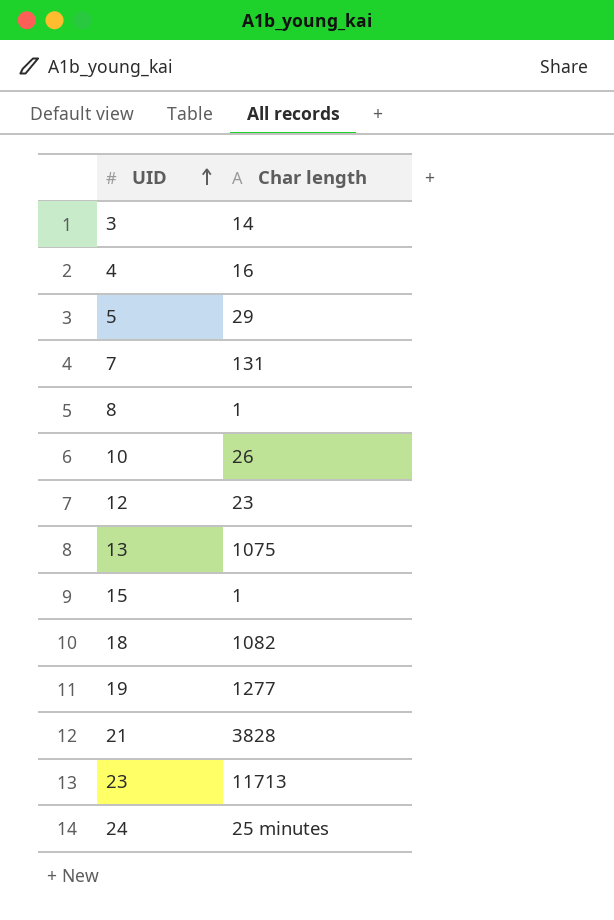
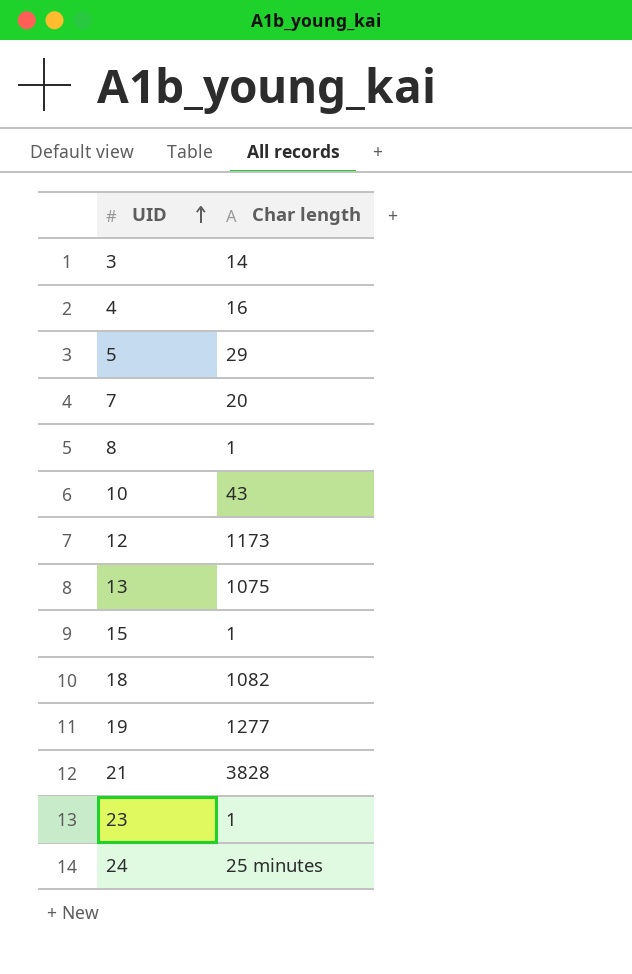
7 | Char length: 131 -> 20
10 | Char length: 26 -> 43
12 | Char length: 23 -> 1173
23 | Char length: 11713 -> 1

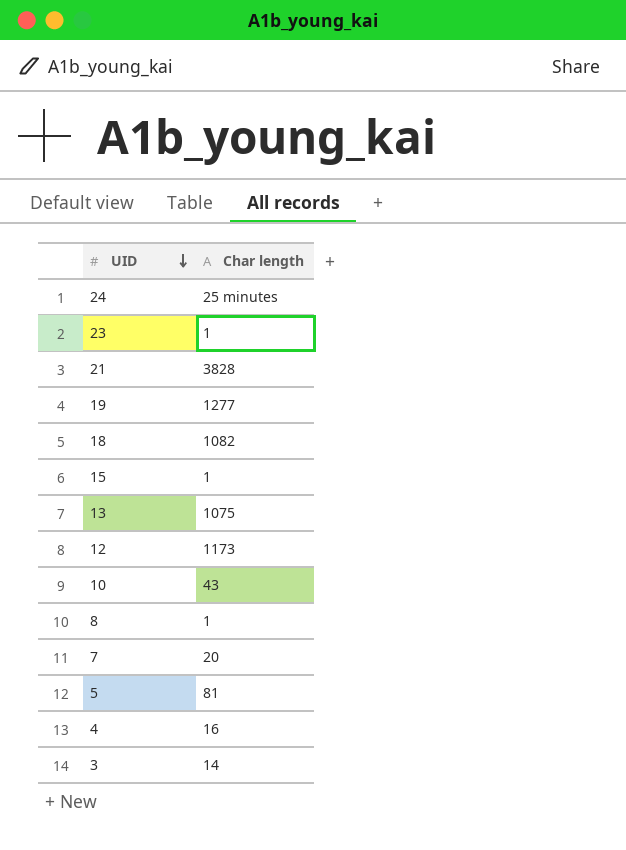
row order: UID ascending -> UID descending
5 | Char length: 29 -> 81

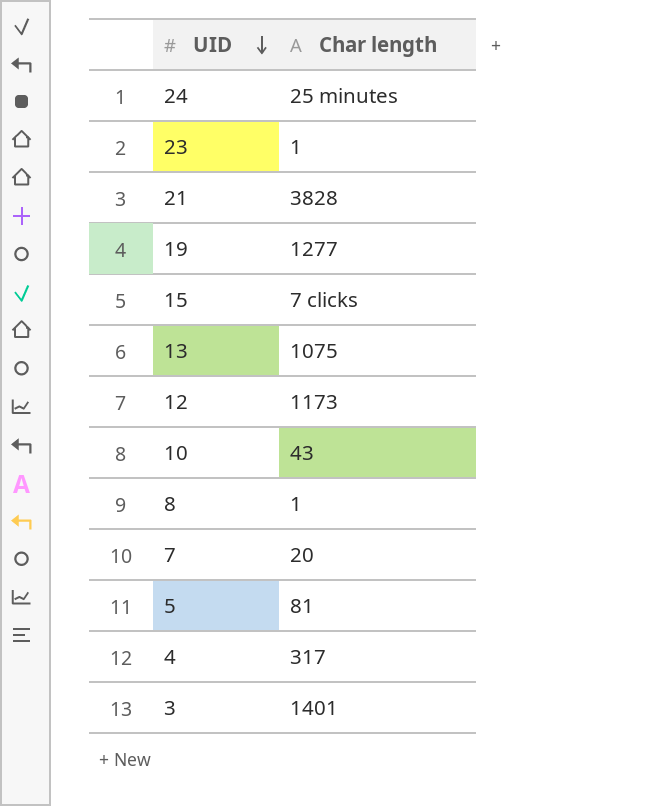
row 18: 1082 -> none
15 | Char length: 1 -> 7 clicks
4 | Char length: 16 -> 317
3 | Char length: 14 -> 1401

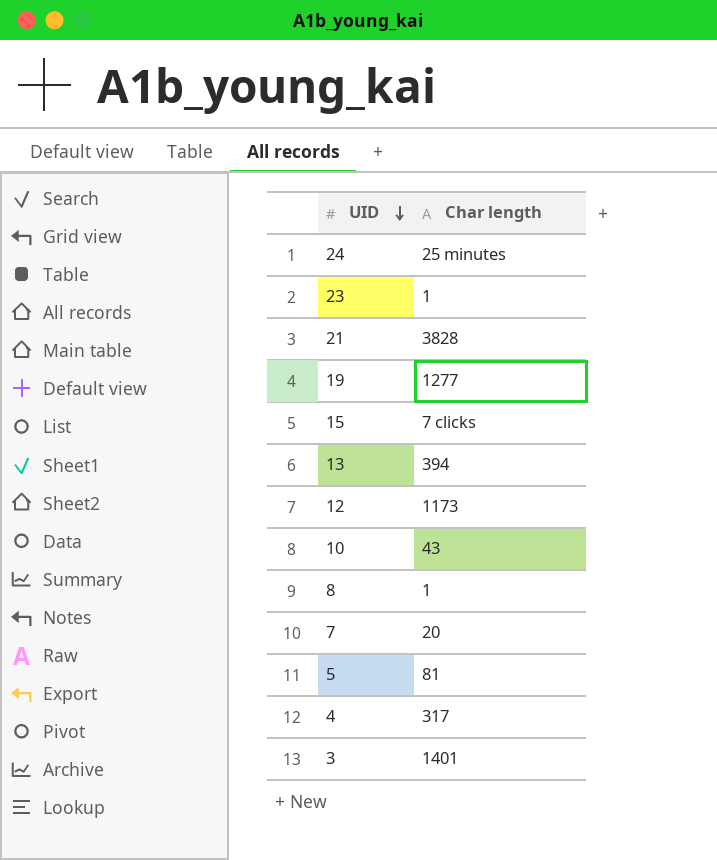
13 | Char length: 1075 -> 394

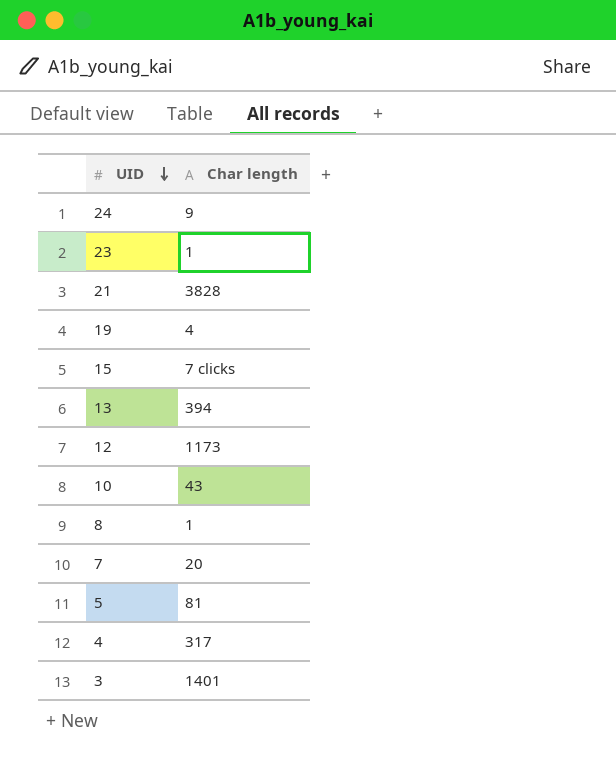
24 | Char length: 25 minutes -> 9
19 | Char length: 1277 -> 4

